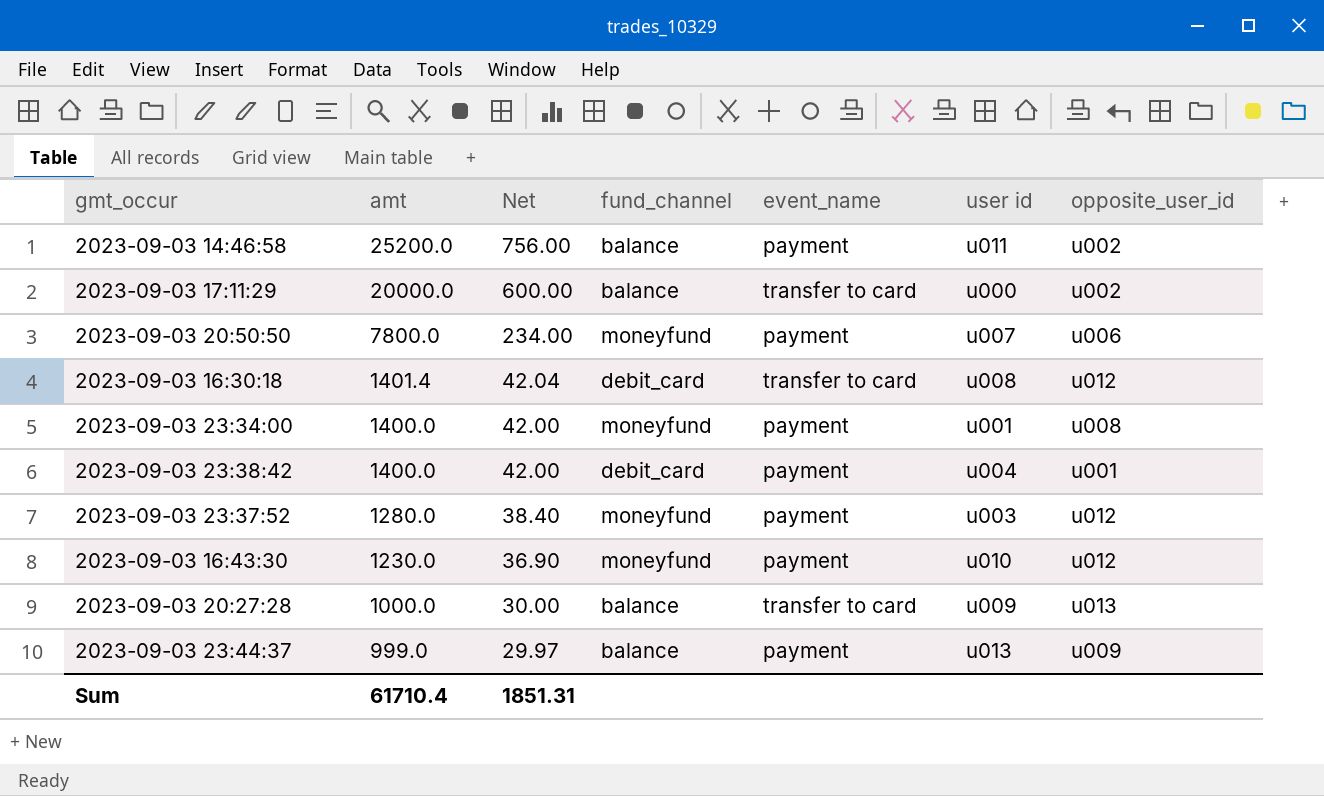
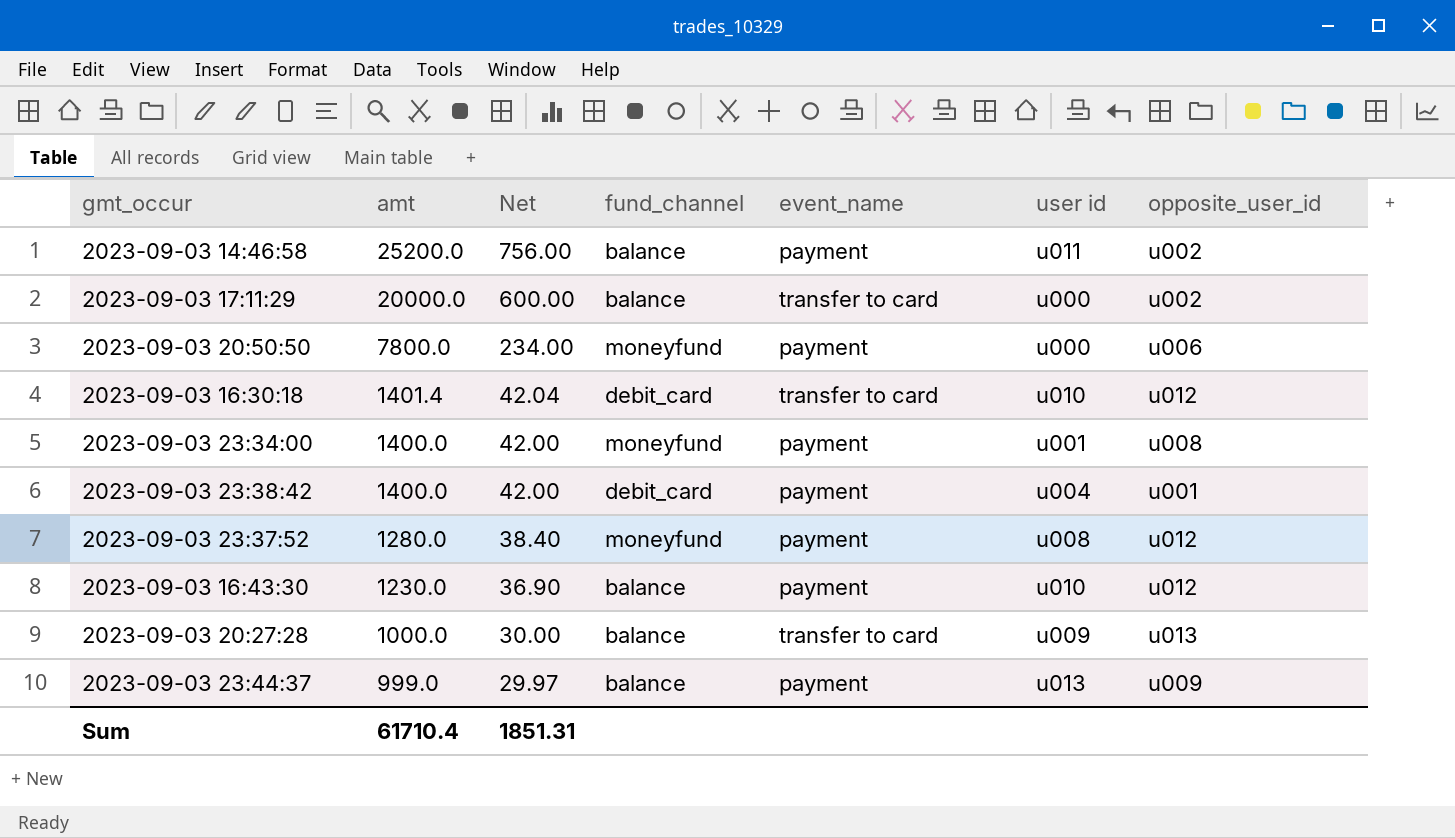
2023-09-03 20:50:50 | user id: u007 -> u000
2023-09-03 16:30:18 | user id: u008 -> u010
2023-09-03 23:37:52 | user id: u003 -> u008
2023-09-03 16:43:30 | fund_channel: moneyfund -> balance

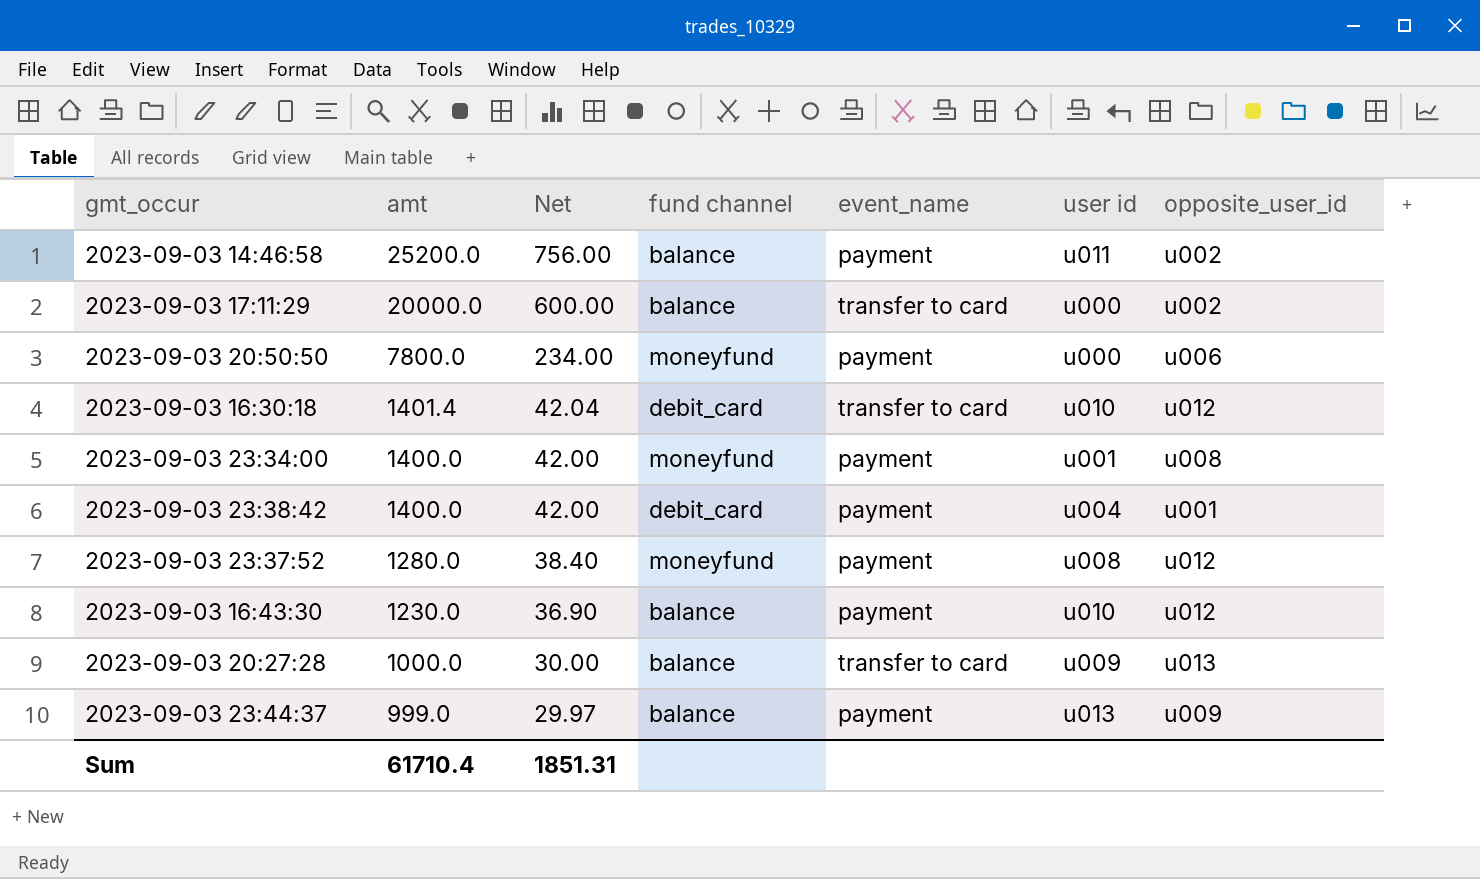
column name: fund_channel -> fund channel

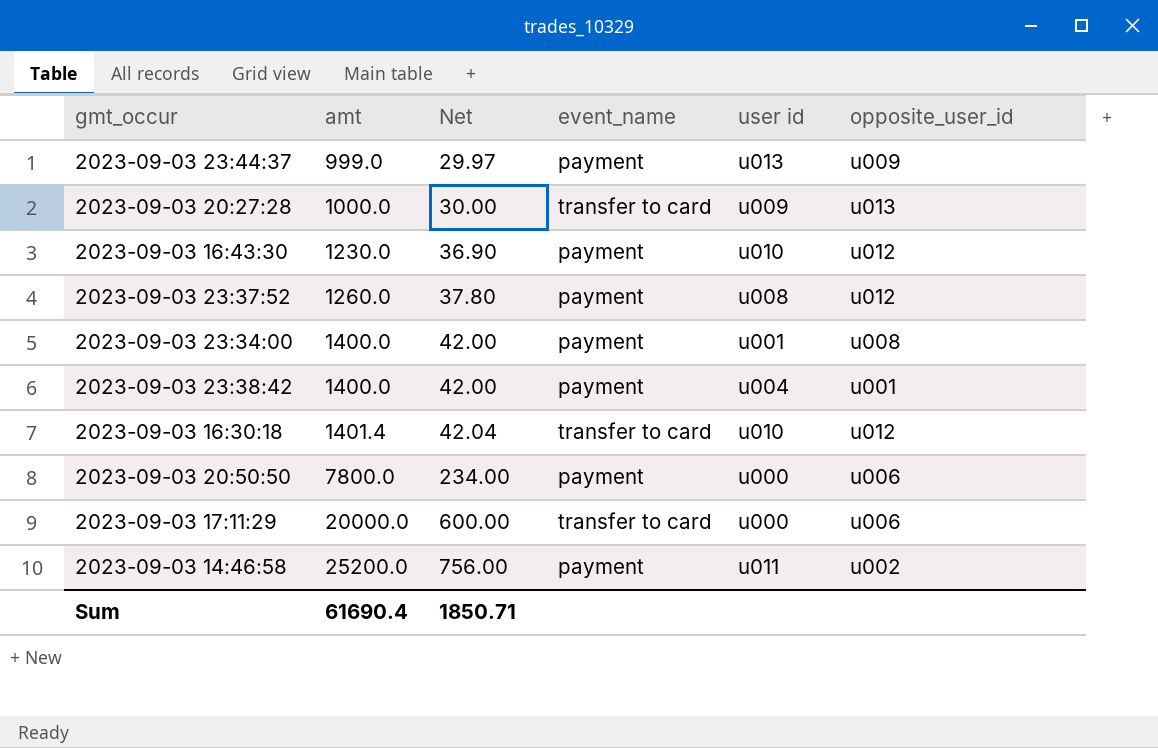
row order: amt descending -> amt ascending
column fund channel | position: 4 -> none
2023-09-03 23:37:52 | amt: 1280.0 -> 1260.0
2023-09-03 23:37:52 | Net: 38.40 -> 37.80
2023-09-03 17:11:29 | opposite_user_id: u002 -> u006
Sum | amt: 61710.4 -> 61690.4
Sum | Net: 1851.31 -> 1850.71

